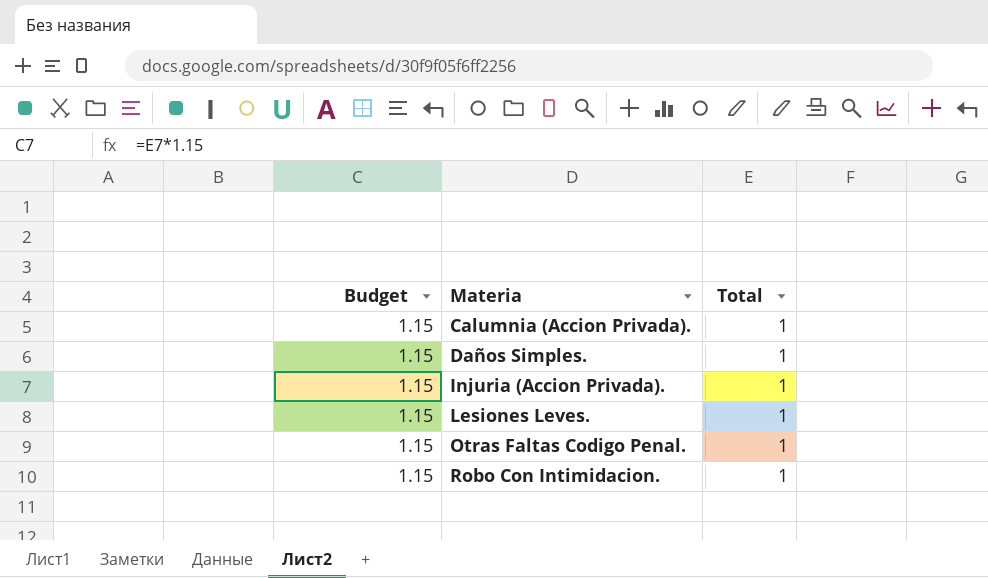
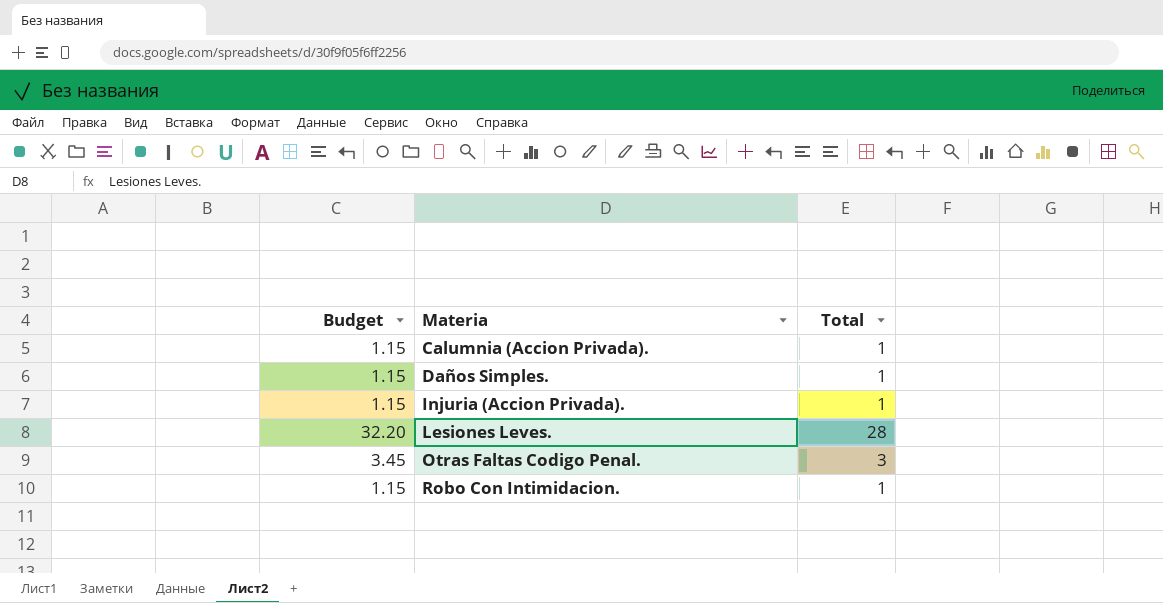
Lesiones Leves. | Budget: 1.15 -> 32.20
Lesiones Leves. | Total: 1 -> 28
Otras Faltas Codigo Penal. | Budget: 1.15 -> 3.45
Otras Faltas Codigo Penal. | Total: 1 -> 3

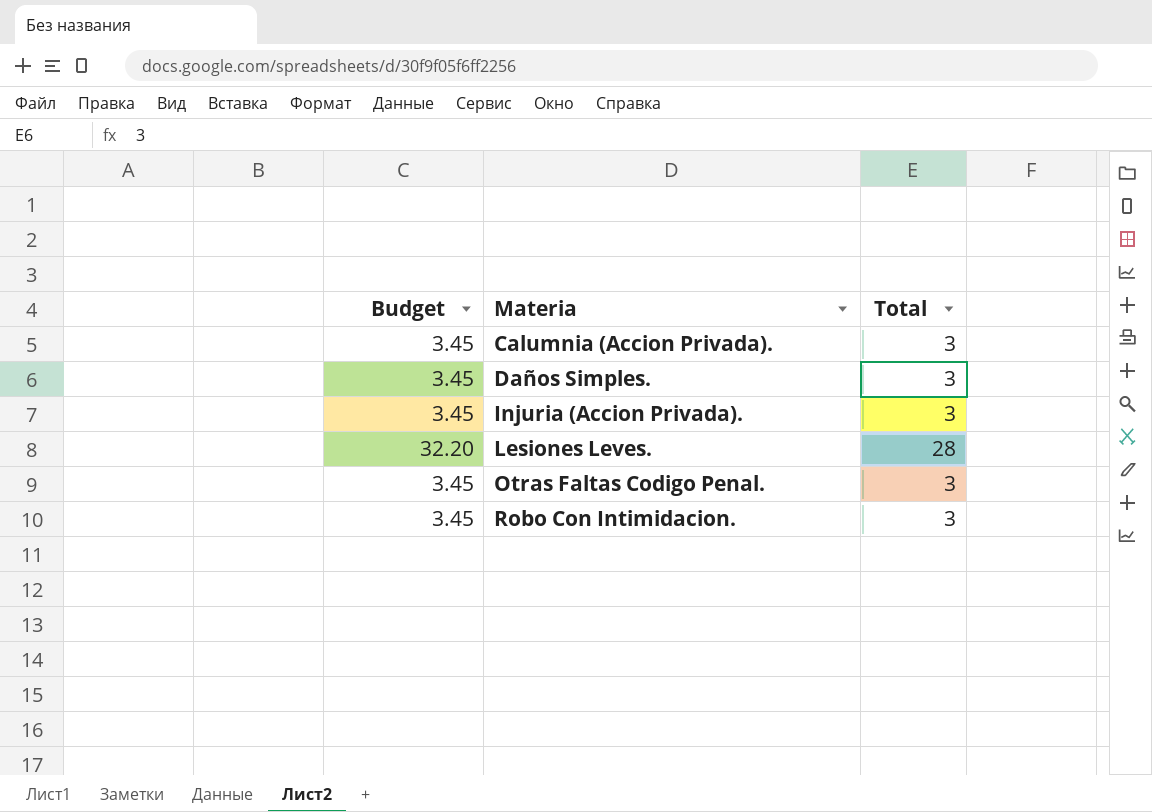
Calumnia (Accion Privada). | Budget: 1.15 -> 3.45
Calumnia (Accion Privada). | Total: 1 -> 3
Daños Simples. | Budget: 1.15 -> 3.45
Daños Simples. | Total: 1 -> 3
Injuria (Accion Privada). | Budget: 1.15 -> 3.45
Injuria (Accion Privada). | Total: 1 -> 3
Robo Con Intimidacion. | Budget: 1.15 -> 3.45
Robo Con Intimidacion. | Total: 1 -> 3

